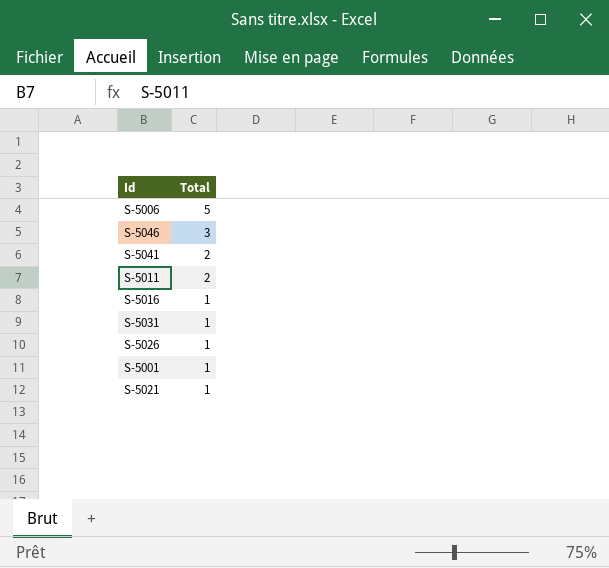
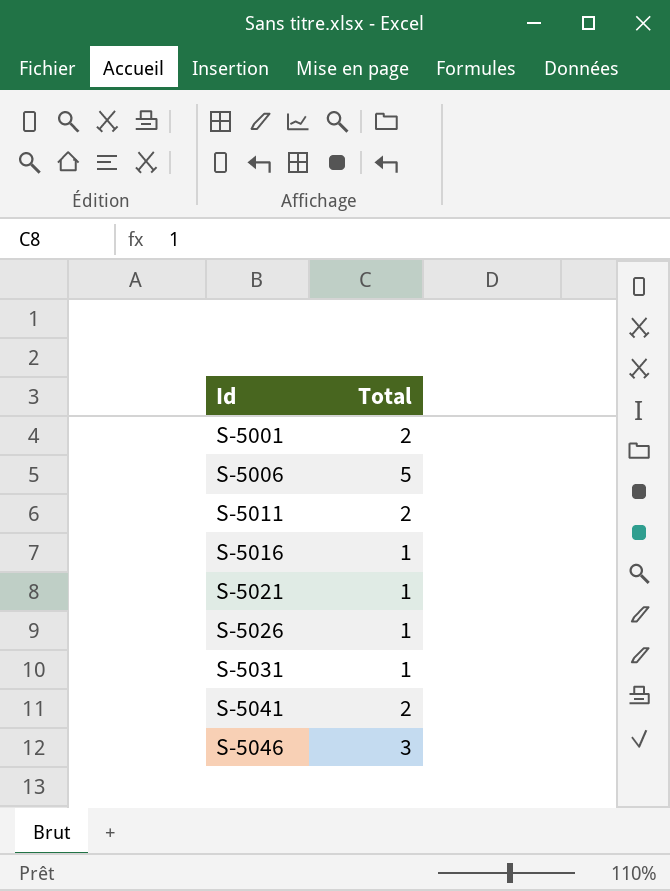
row order: Total descending -> Id ascending
S-5001 | Total: 1 -> 2

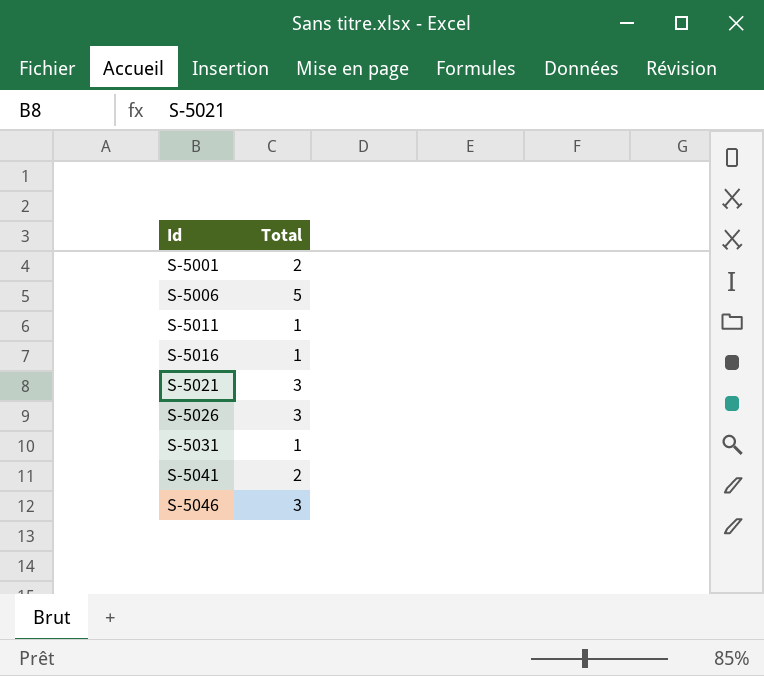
S-5011 | Total: 2 -> 1
S-5021 | Total: 1 -> 3
S-5026 | Total: 1 -> 3

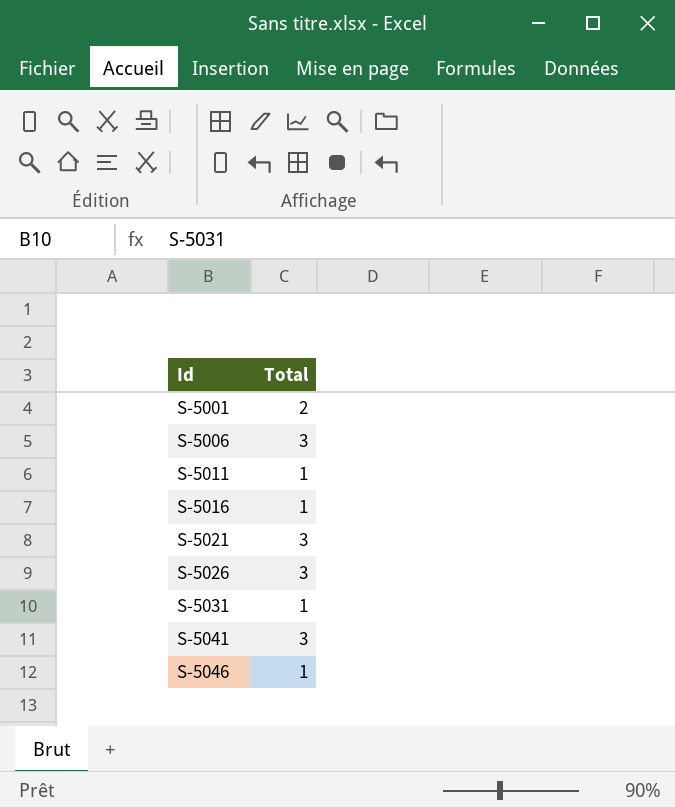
S-5006 | Total: 5 -> 3
S-5041 | Total: 2 -> 3
S-5046 | Total: 3 -> 1

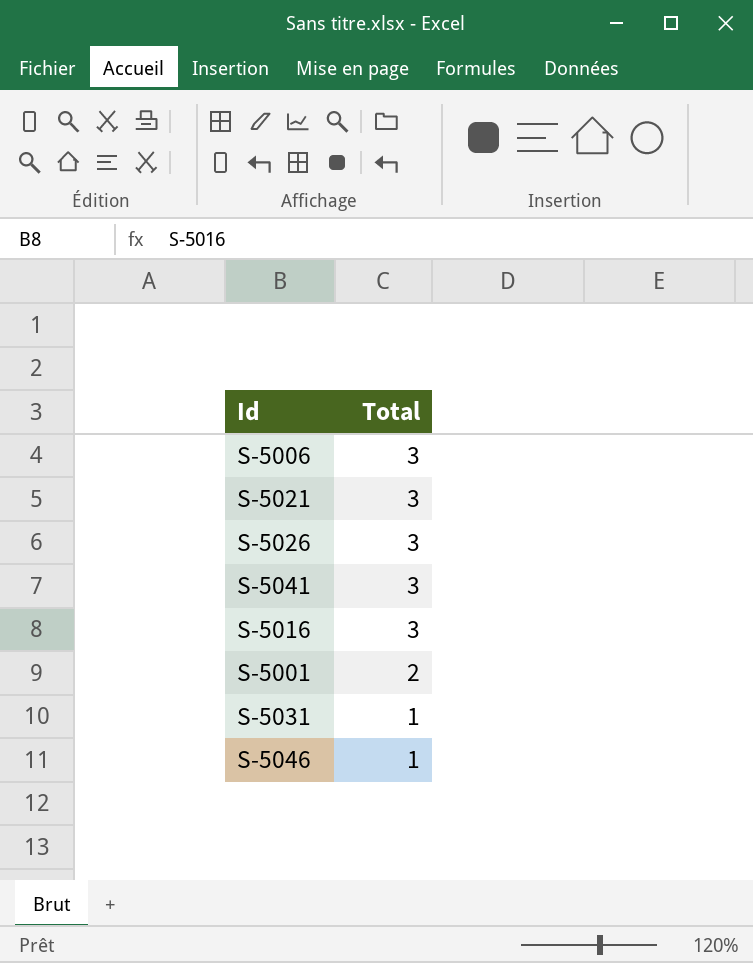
row order: Id ascending -> Total descending
row S-5011: 1 -> none
S-5016 | Total: 1 -> 3

